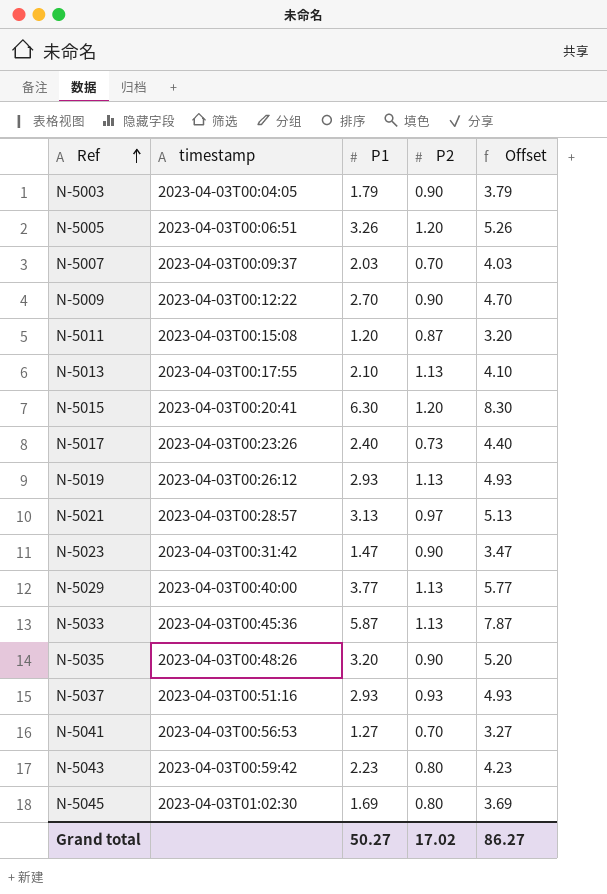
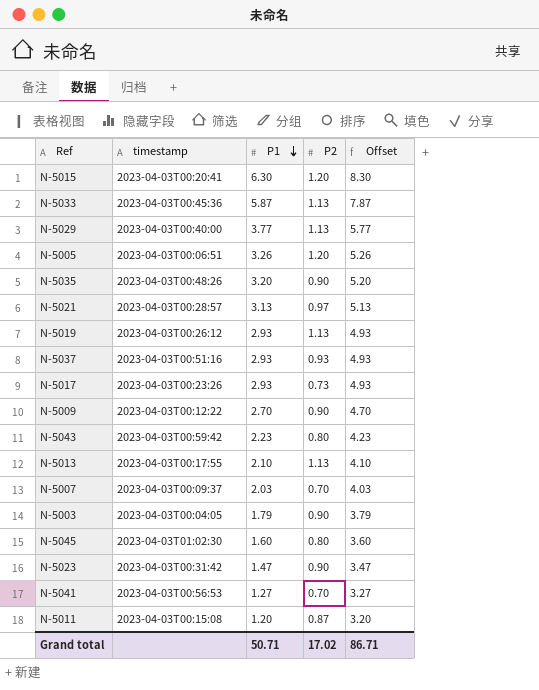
row order: Ref ascending -> P1 descending
N-5017 | P1: 2.40 -> 2.93
N-5017 | Offset: 4.40 -> 4.93
N-5045 | P1: 1.69 -> 1.60
N-5045 | Offset: 3.69 -> 3.60
Grand total | P1: 50.27 -> 50.71
Grand total | Offset: 86.27 -> 86.71

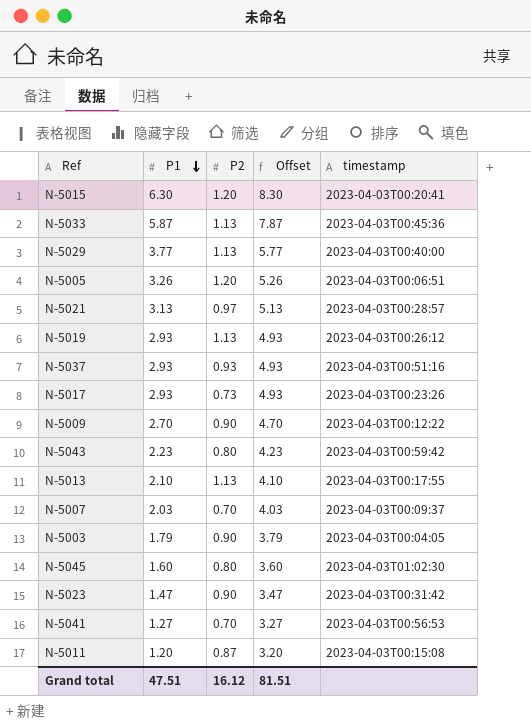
column timestamp | position: 2 -> 5
row N-5035: 2023-04-03T00:48:26 | 3.20 | 0.90 | 5.20 -> none
Grand total | P1: 50.71 -> 47.51
Grand total | P2: 17.02 -> 16.12
Grand total | Offset: 86.71 -> 81.51

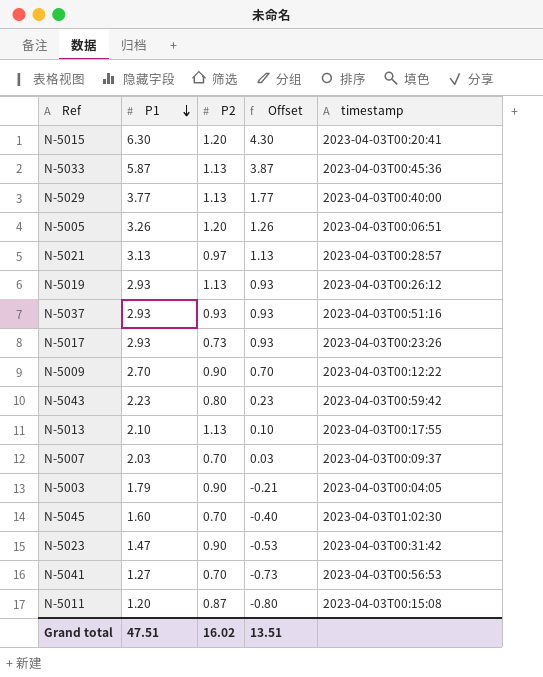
column Offset | formula: [P1] + 2 -> [P1] - 2
N-5045 | P2: 0.80 -> 0.70
Grand total | P2: 16.12 -> 16.02
Grand total | Offset: 81.51 -> 13.51

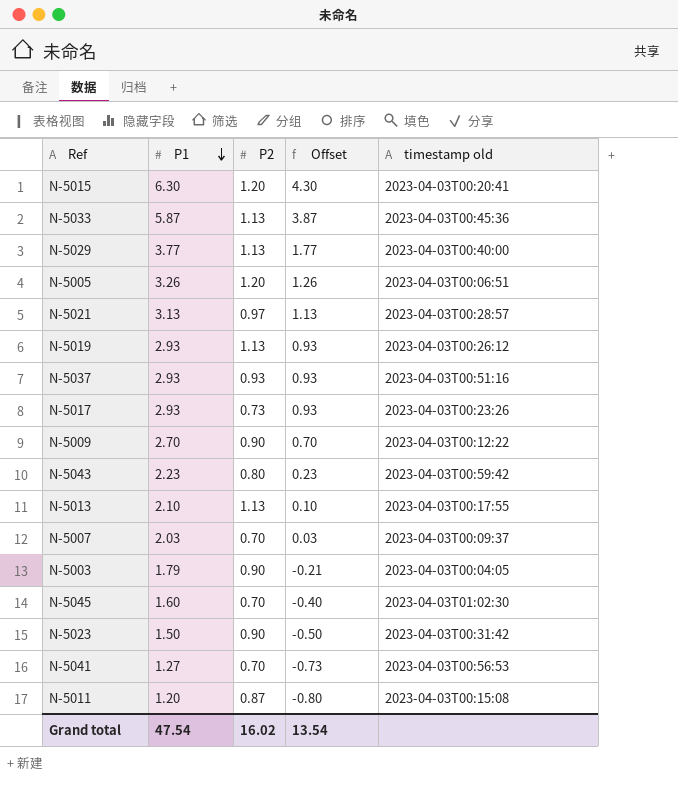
column name: timestamp -> timestamp old
N-5023 | P1: 1.47 -> 1.50
N-5023 | Offset: -0.53 -> -0.50
Grand total | P1: 47.51 -> 47.54
Grand total | Offset: 13.51 -> 13.54

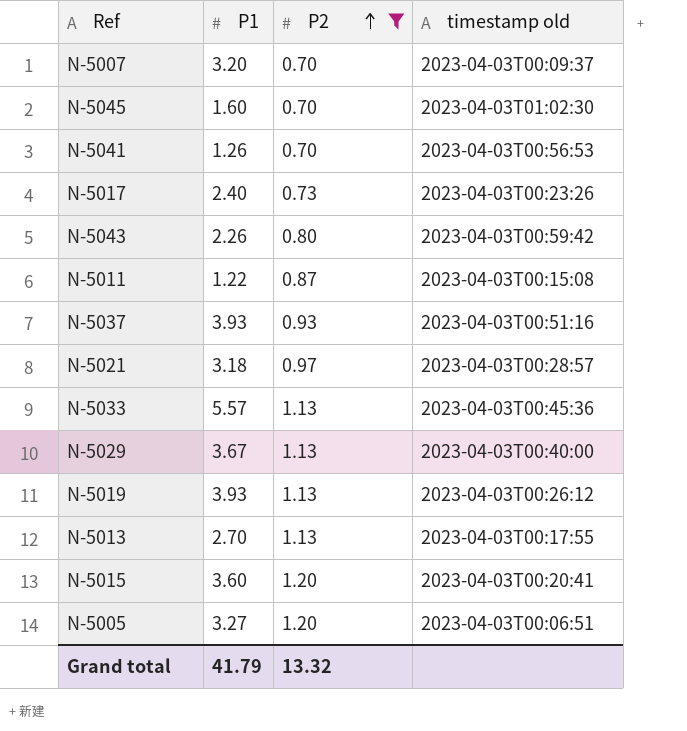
filter: none -> P2 != 0.90
row order: P1 descending -> P2 ascending
column Offset | formula: [P1] - 2 -> none
N-5007 | P1: 2.03 -> 3.20
N-5041 | P1: 1.27 -> 1.26
N-5017 | P1: 2.93 -> 2.40
N-5043 | P1: 2.23 -> 2.26
N-5011 | P1: 1.20 -> 1.22
N-5037 | P1: 2.93 -> 3.93
N-5021 | P1: 3.13 -> 3.18
N-5033 | P1: 5.87 -> 5.57
N-5029 | P1: 3.77 -> 3.67
N-5019 | P1: 2.93 -> 3.93
N-5013 | P1: 2.10 -> 2.70
N-5015 | P1: 6.30 -> 3.60
N-5005 | P1: 3.26 -> 3.27
Grand total | P1: 47.54 -> 41.79
Grand total | P2: 16.02 -> 13.32

